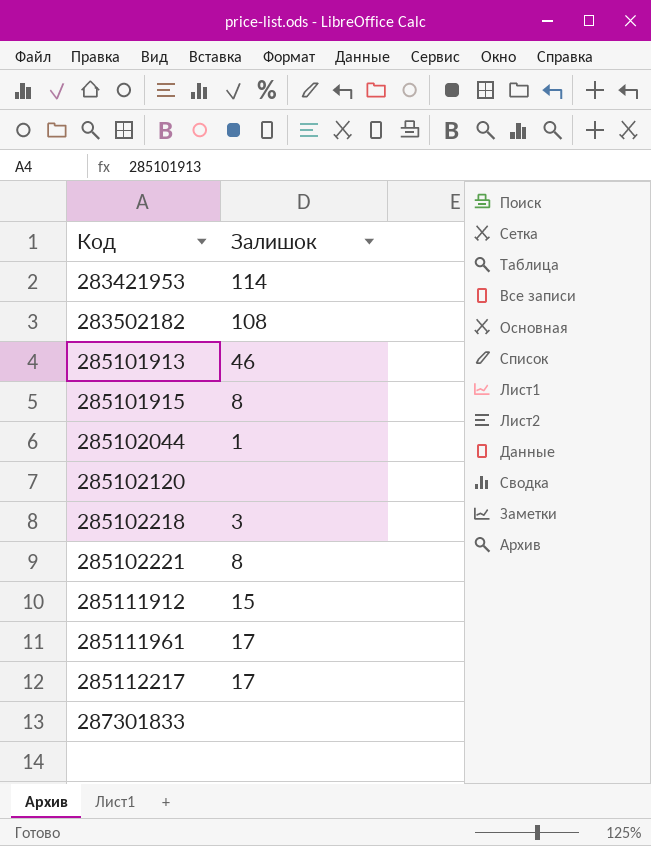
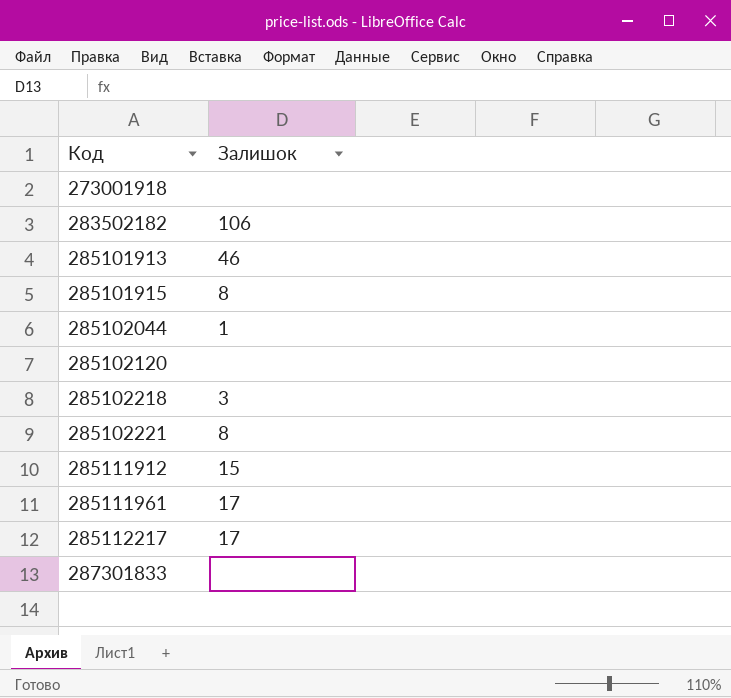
row 283421953: 114 -> none
row 273001918: none -> none
283502182 | Залишок: 108 -> 106

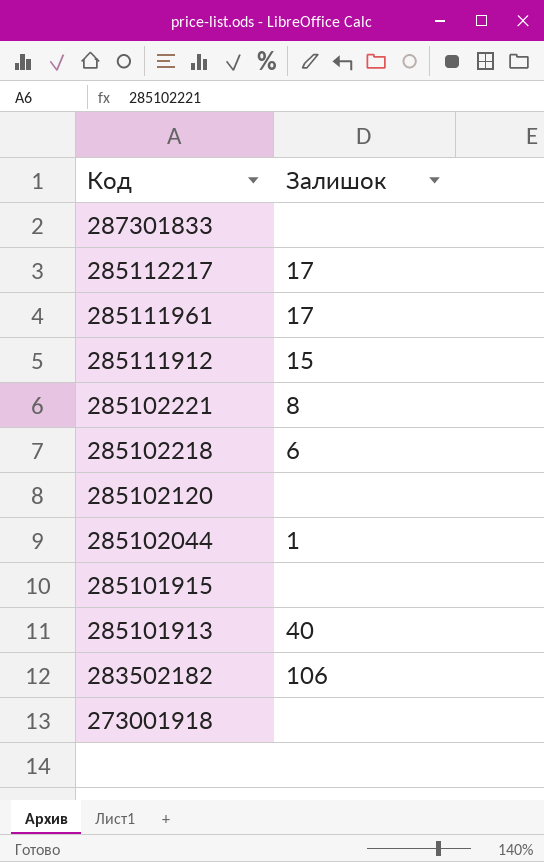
row order: Код ascending -> Код descending
285102218 | Залишок: 3 -> 6
285101915 | Залишок: 8 -> none
285101913 | Залишок: 46 -> 40

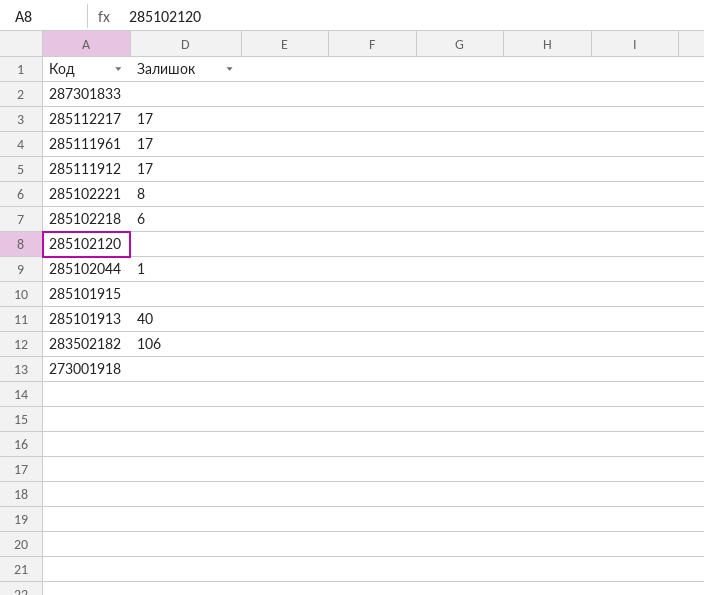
285111912 | Залишок: 15 -> 17

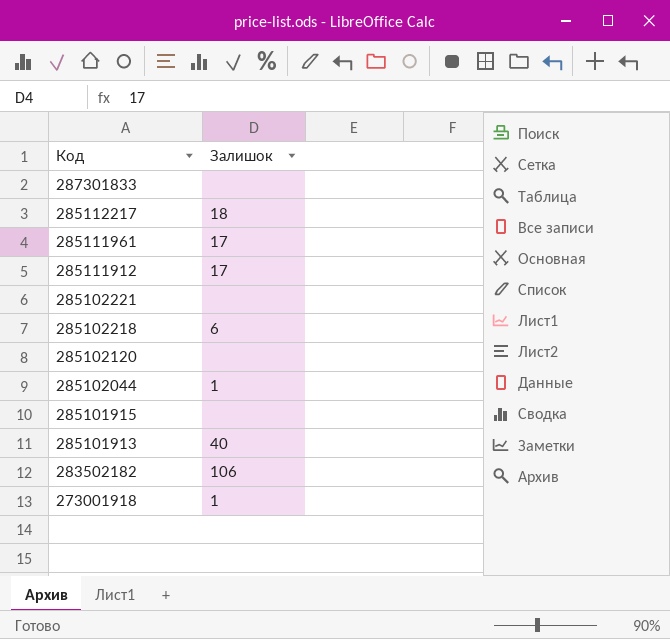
285112217 | Залишок: 17 -> 18
285102221 | Залишок: 8 -> none
273001918 | Залишок: none -> 1

